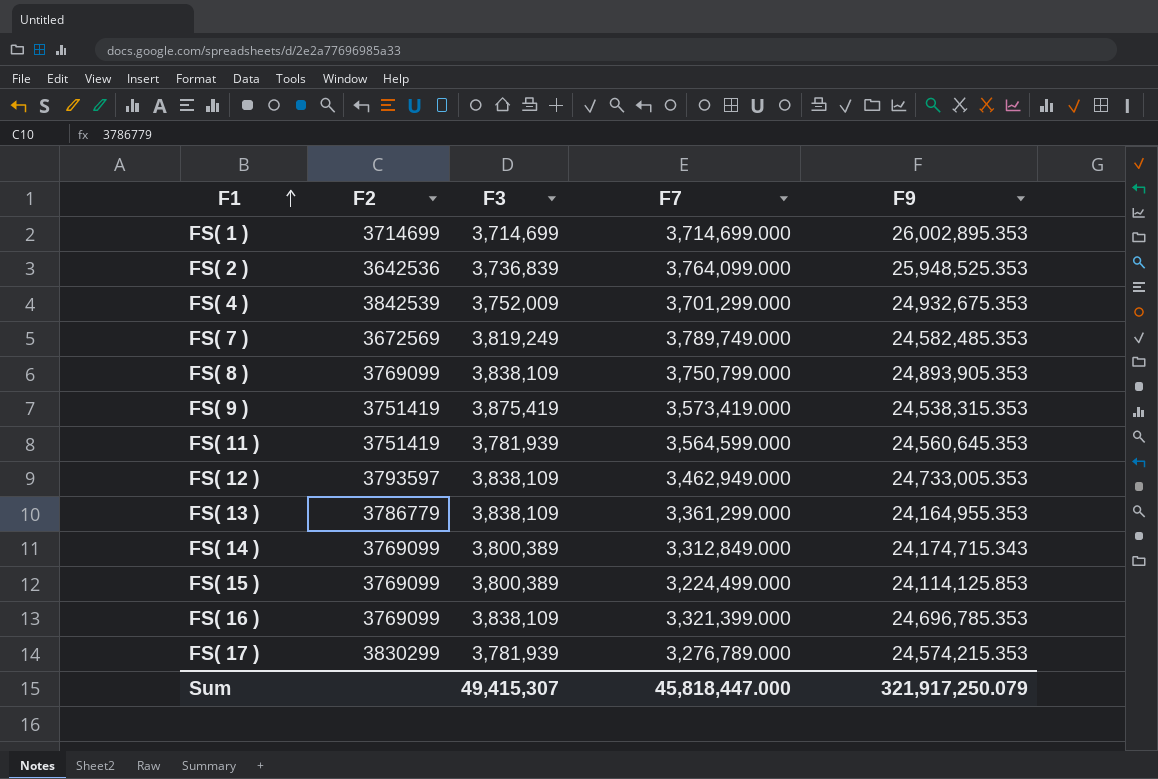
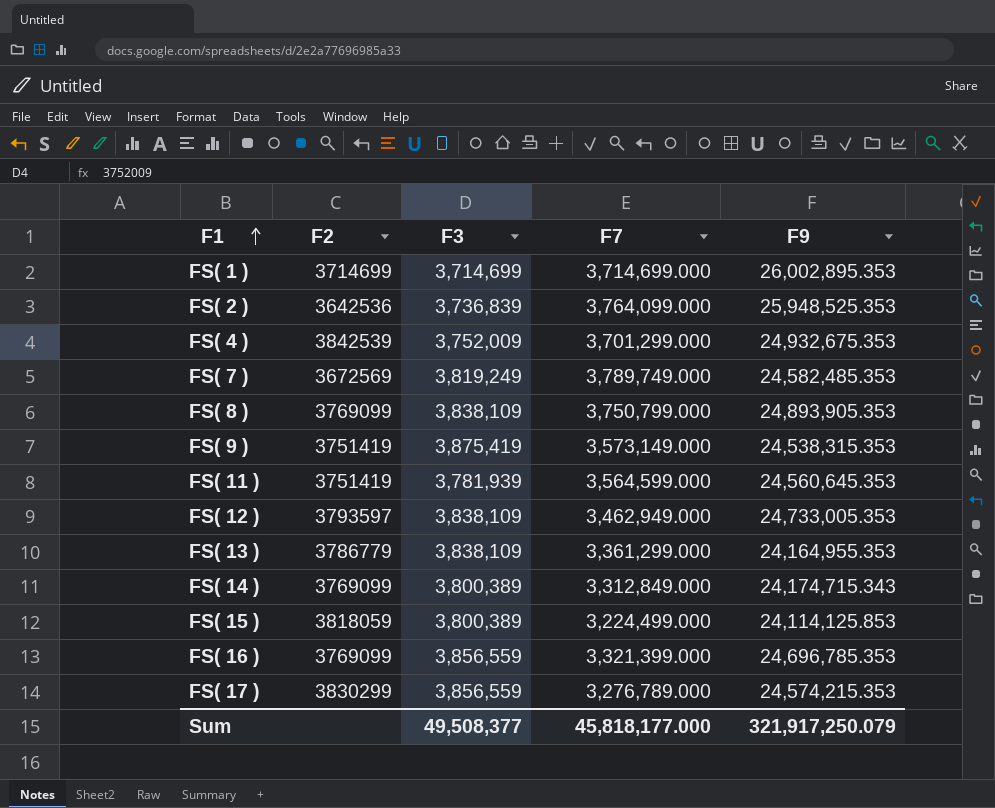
FS( 9 ) | F7: 3,573,419.000 -> 3,573,149.000
FS( 15 ) | F2: 3769099 -> 3818059
FS( 16 ) | F3: 3,838,109 -> 3,856,559
FS( 17 ) | F3: 3,781,939 -> 3,856,559
Sum | F3: 49,415,307 -> 49,508,377
Sum | F7: 45,818,447.000 -> 45,818,177.000

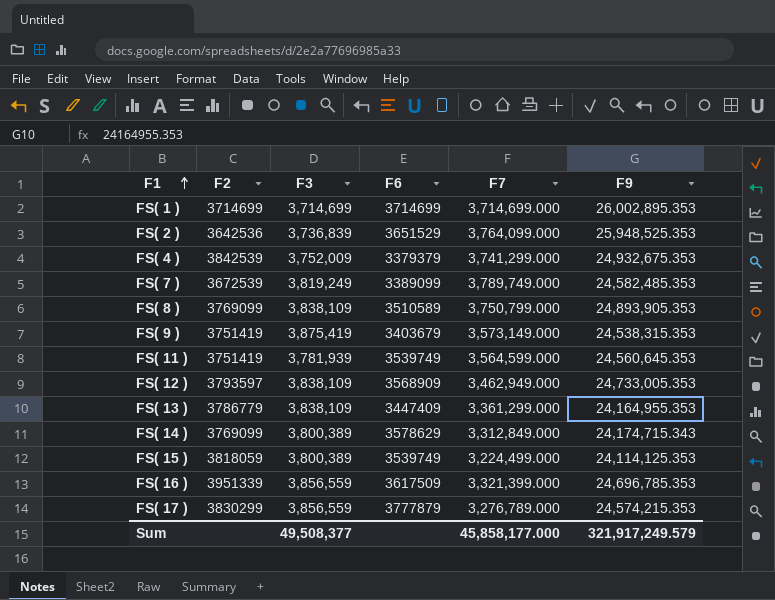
column F6 | position: none -> 4
FS( 4 ) | F7: 3,701,299.000 -> 3,741,299.000
FS( 7 ) | F2: 3672569 -> 3672539
FS( 15 ) | F9: 24,114,125.853 -> 24,114,125.353
FS( 16 ) | F2: 3769099 -> 3951339
Sum | F7: 45,818,177.000 -> 45,858,177.000
Sum | F9: 321,917,250.079 -> 321,917,249.579

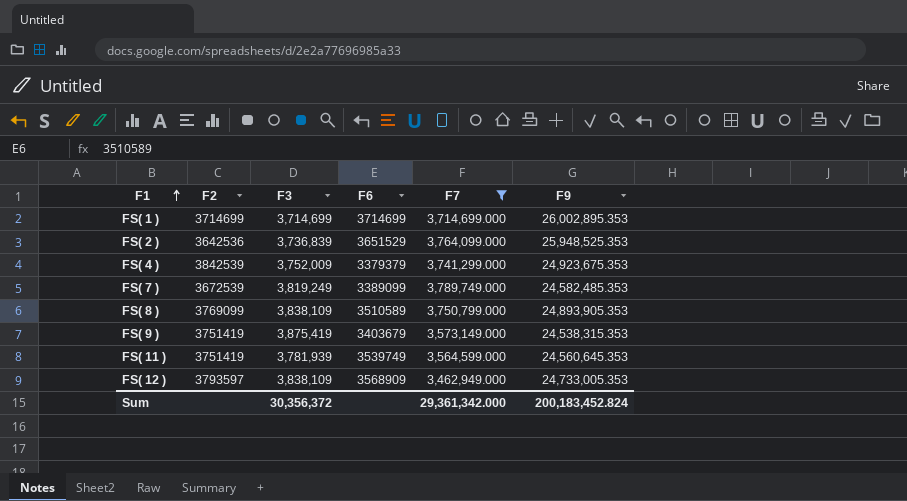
filter: none -> F7 >= 3,462,949.000
FS( 4 ) | F9: 24,932,675.353 -> 24,923,675.353
Sum | F3: 49,508,377 -> 30,356,372
Sum | F7: 45,858,177.000 -> 29,361,342.000
Sum | F9: 321,917,249.579 -> 200,183,452.824

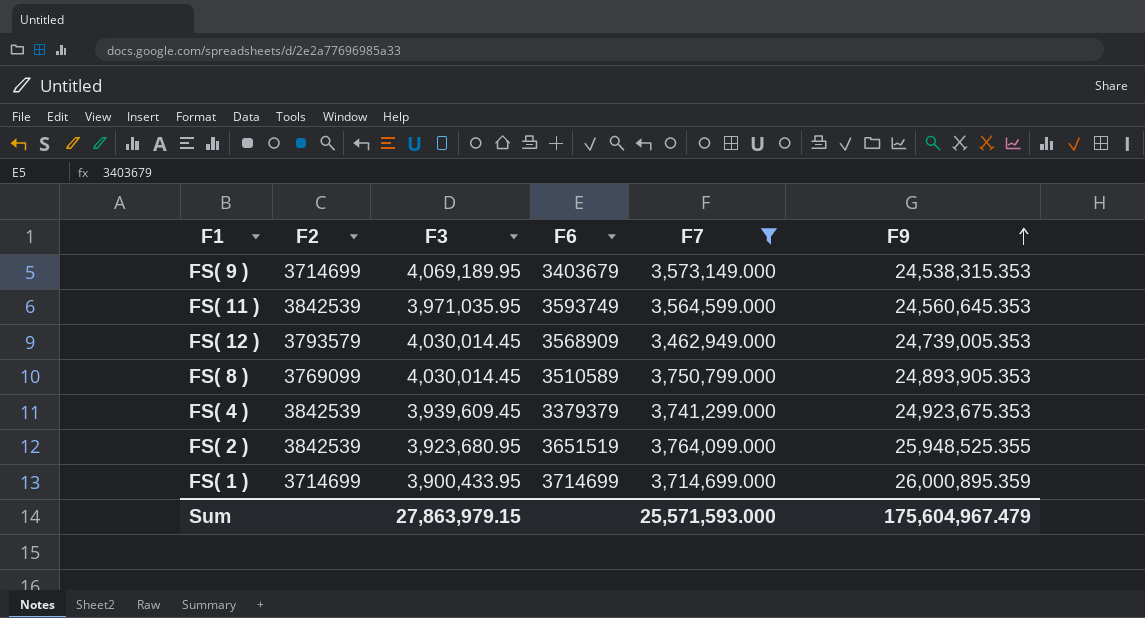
row order: F1 ascending -> F9 ascending
row FS( 7 ): 3672539 | 3,819,249 | 3389099 | 3,789,749.000 | 24,582,485.353 -> none
FS( 9 ) | F2: 3751419 -> 3714699
FS( 9 ) | F3: 3,875,419 -> 4,069,189.95
FS( 11 ) | F2: 3751419 -> 3842539
FS( 11 ) | F3: 3,781,939 -> 3,971,035.95
FS( 11 ) | F6: 3539749 -> 3593749
FS( 12 ) | F2: 3793597 -> 3793579
FS( 12 ) | F3: 3,838,109 -> 4,030,014.45
FS( 12 ) | F9: 24,733,005.353 -> 24,739,005.353
FS( 8 ) | F3: 3,838,109 -> 4,030,014.45
FS( 4 ) | F3: 3,752,009 -> 3,939,609.45
FS( 2 ) | F2: 3642536 -> 3842539
FS( 2 ) | F3: 3,736,839 -> 3,923,680.95
FS( 2 ) | F6: 3651529 -> 3651519
FS( 2 ) | F9: 25,948,525.353 -> 25,948,525.355
FS( 1 ) | F3: 3,714,699 -> 3,900,433.95
FS( 1 ) | F9: 26,002,895.353 -> 26,000,895.359
Sum | F3: 30,356,372 -> 27,863,979.15
Sum | F7: 29,361,342.000 -> 25,571,593.000
Sum | F9: 200,183,452.824 -> 175,604,967.479

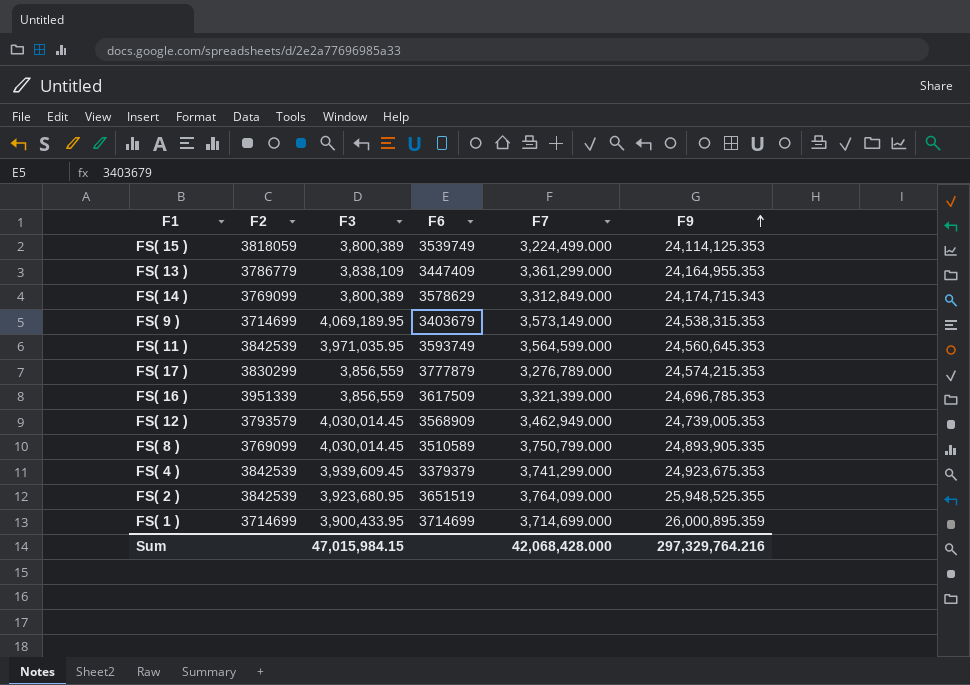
filter: F7 >= 3,462,949.000 -> none
FS( 8 ) | F9: 24,893,905.353 -> 24,893,905.335
Sum | F3: 27,863,979.15 -> 47,015,984.15
Sum | F7: 25,571,593.000 -> 42,068,428.000
Sum | F9: 175,604,967.479 -> 297,329,764.216

